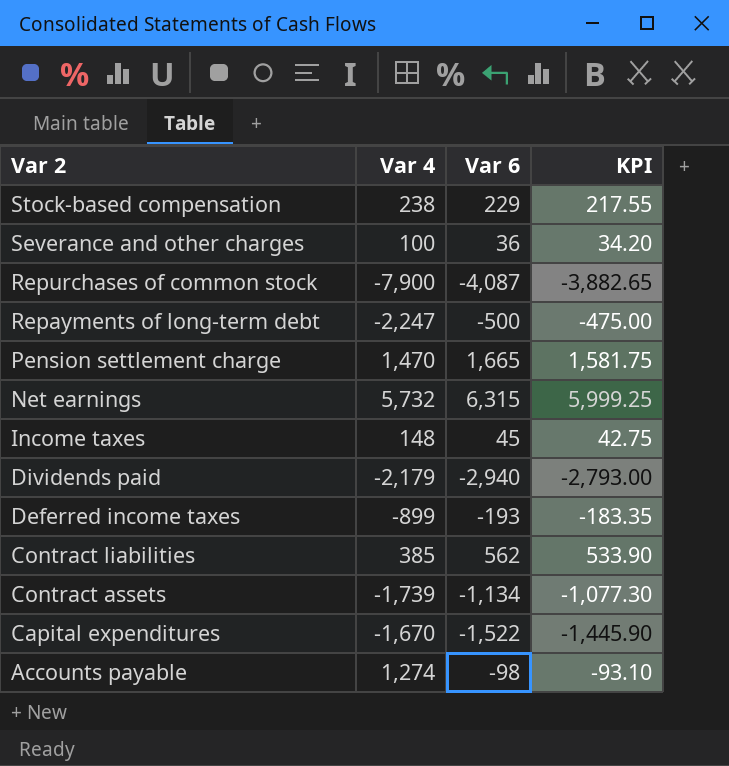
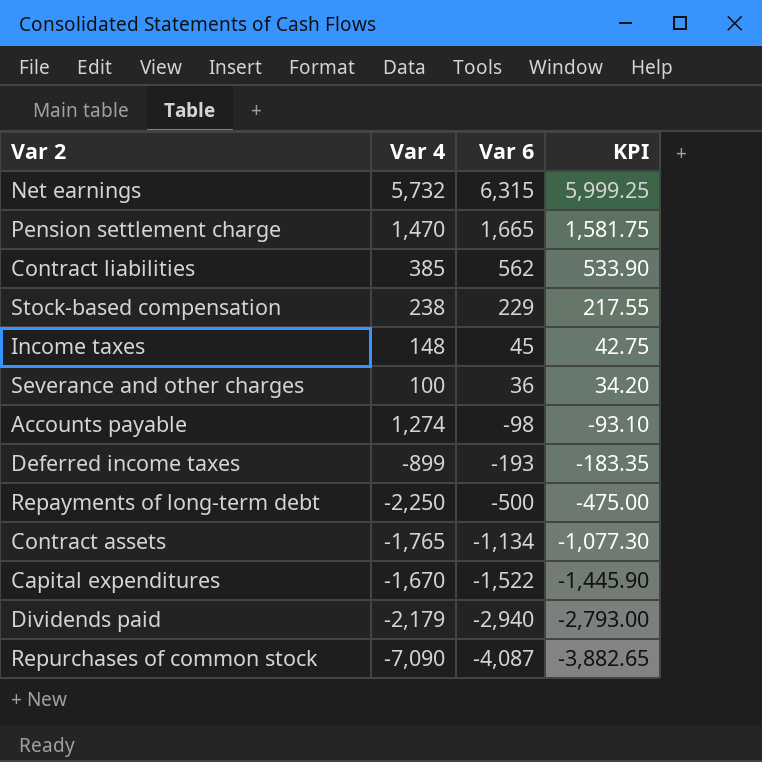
row order: Var 2 descending -> Var 6 descending
Repayments of long-term debt | Var 4: -2,247 -> -2,250
Contract assets | Var 4: -1,739 -> -1,765
Repurchases of common stock | Var 4: -7,900 -> -7,090

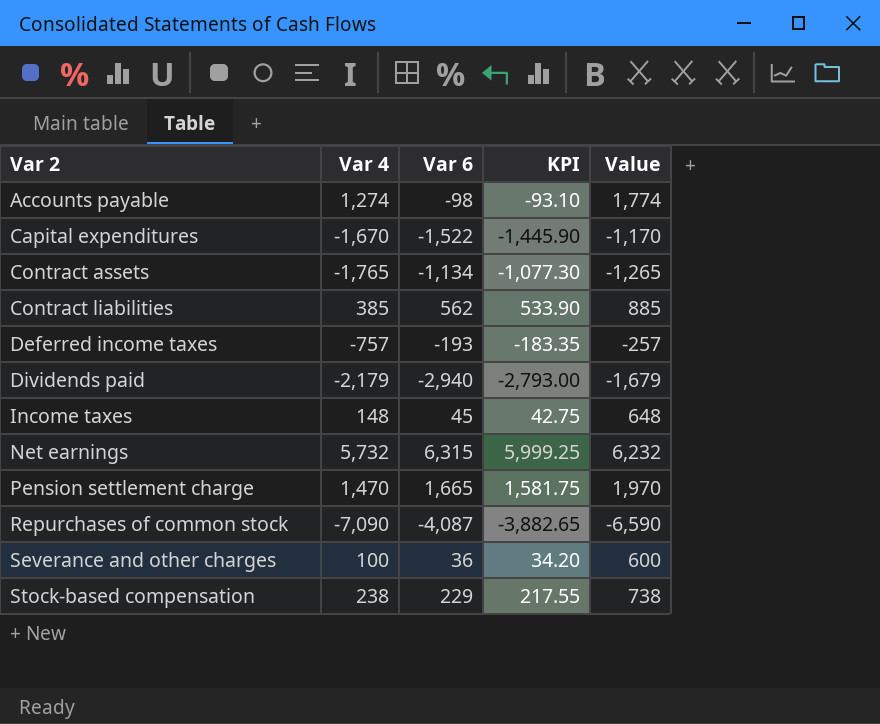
row order: Var 6 descending -> Var 2 ascending
column Value | formula: none -> [Var 4] + 500
row Repayments of long-term debt: -2,250 | -500 | -475.00 -> none
Deferred income taxes | Var 4: -899 -> -757

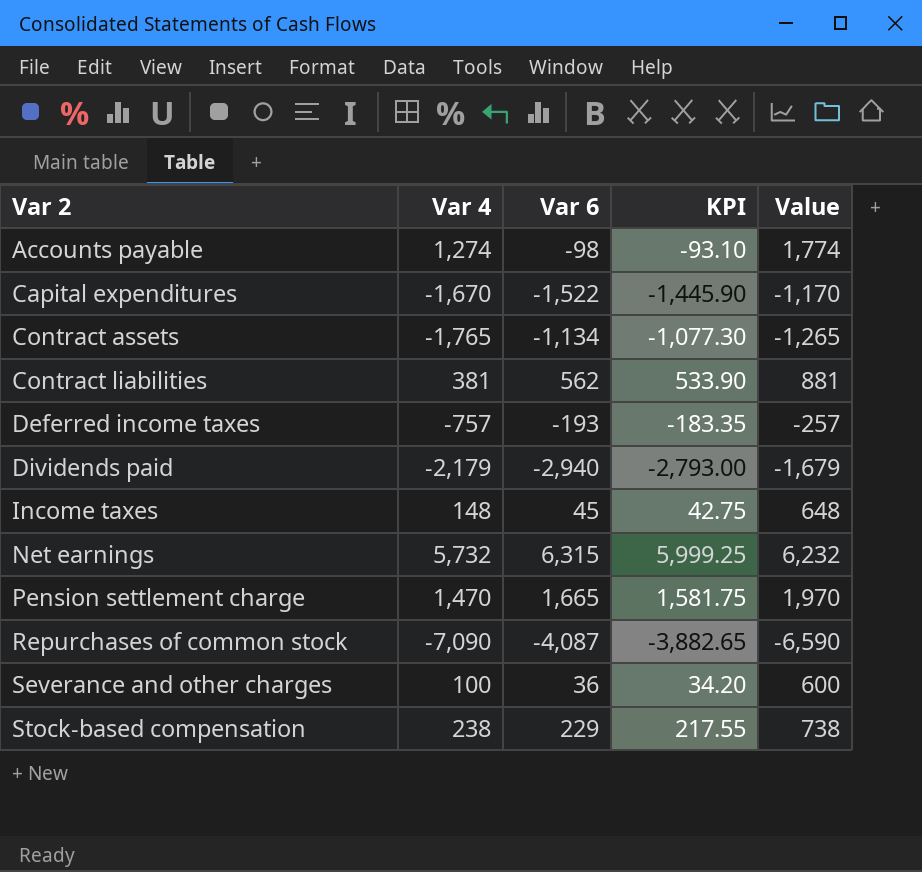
Contract liabilities | Var 4: 385 -> 381
Contract liabilities | Value: 885 -> 881

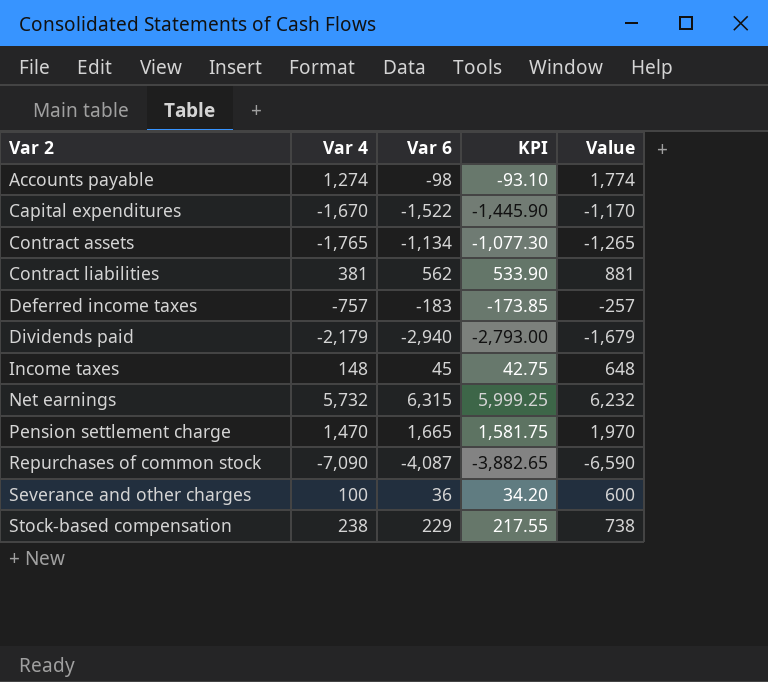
Deferred income taxes | Var 6: -193 -> -183
Deferred income taxes | KPI: -183.35 -> -173.85

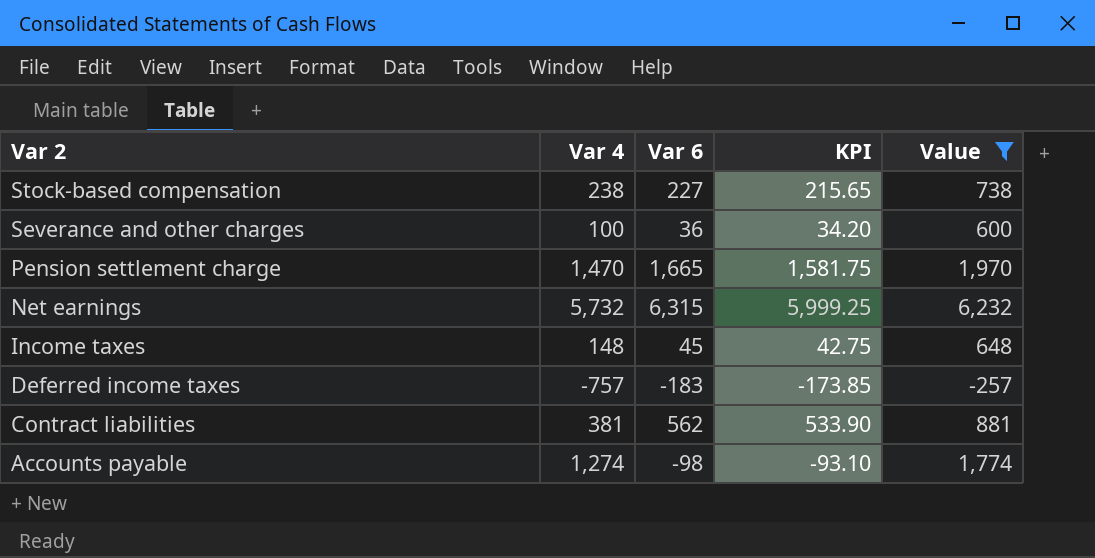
filter: none -> Value >= -257
row order: Var 2 ascending -> Var 2 descending
Stock-based compensation | Var 6: 229 -> 227
Stock-based compensation | KPI: 217.55 -> 215.65

